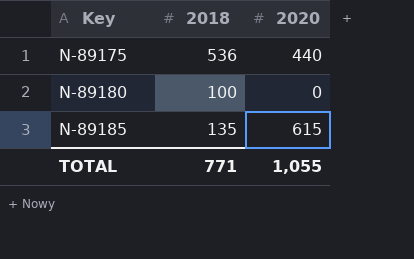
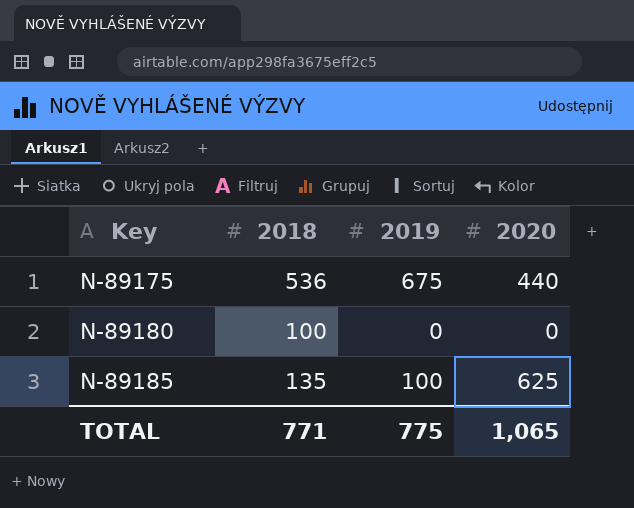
column 2019 | position: none -> 3
N-89185 | 2020: 615 -> 625
TOTAL | 2020: 1,055 -> 1,065

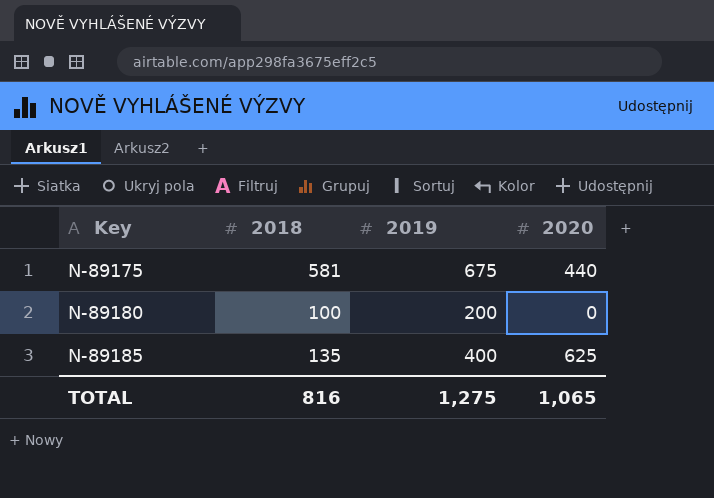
N-89175 | 2018: 536 -> 581
N-89180 | 2019: 0 -> 200
N-89185 | 2019: 100 -> 400
TOTAL | 2018: 771 -> 816
TOTAL | 2019: 775 -> 1,275

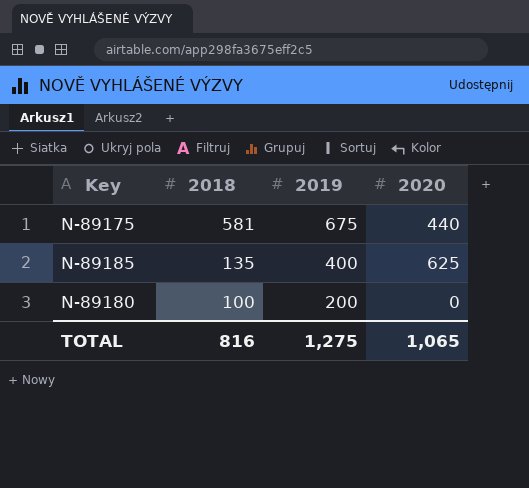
row order: Key ascending -> 2018 descending

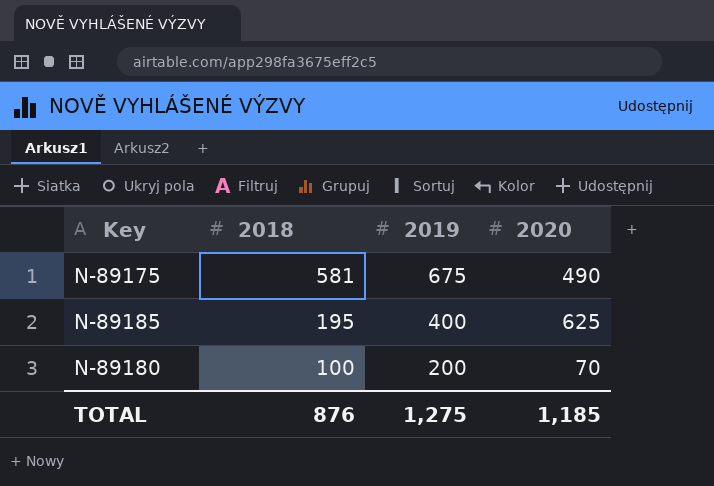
N-89175 | 2020: 440 -> 490
N-89185 | 2018: 135 -> 195
N-89180 | 2020: 0 -> 70
TOTAL | 2018: 816 -> 876
TOTAL | 2020: 1,065 -> 1,185

